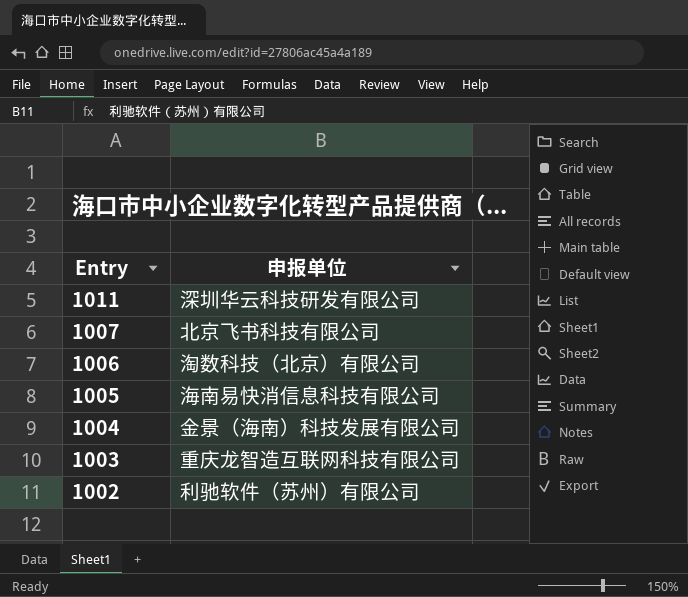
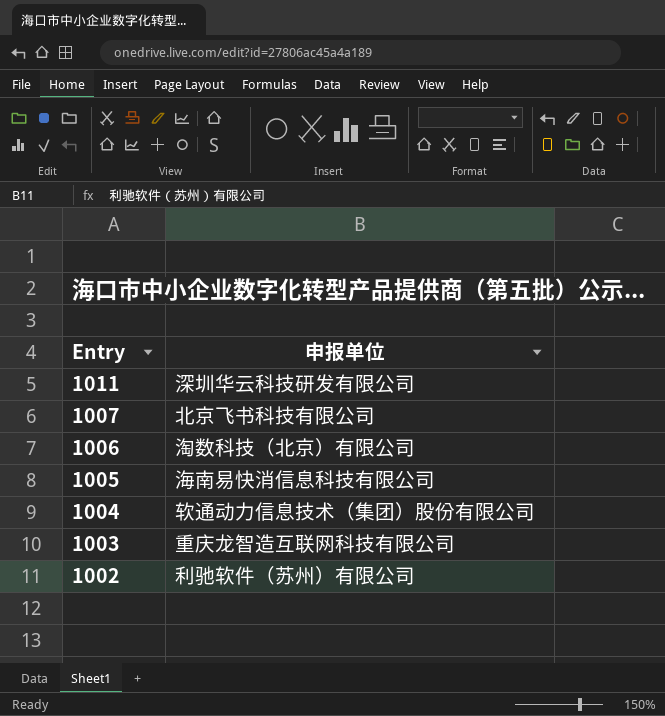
1004 | 申报单位: 金景（海南）科技发展有限公司 -> 软通动力信息技术（集团）股份有限公司

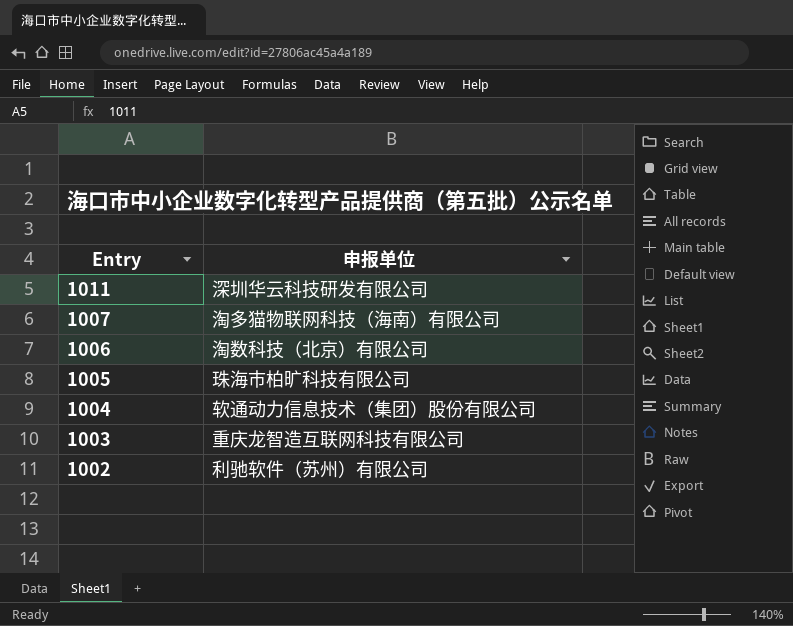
1007 | 申报单位: 北京飞书科技有限公司 -> 淘多猫物联网科技（海南）有限公司
1005 | 申报单位: 海南易快消信息科技有限公司 -> 珠海市柏旷科技有限公司

